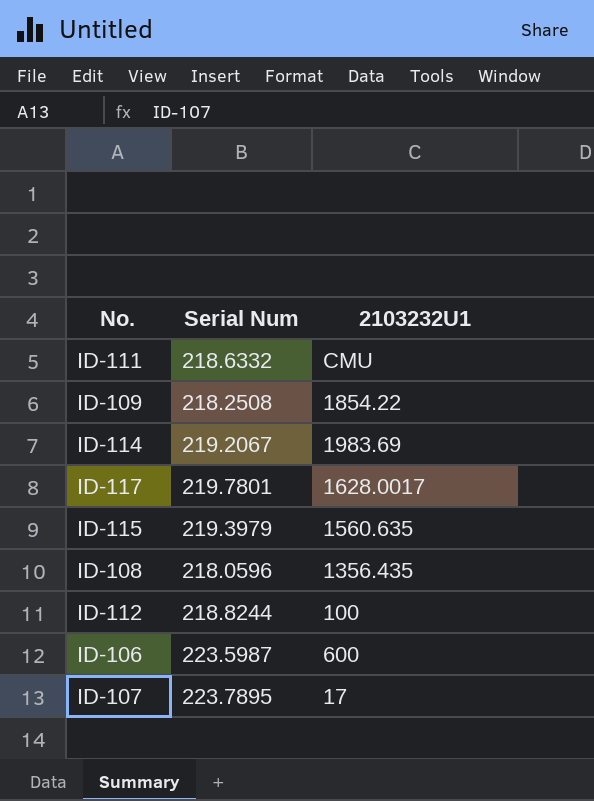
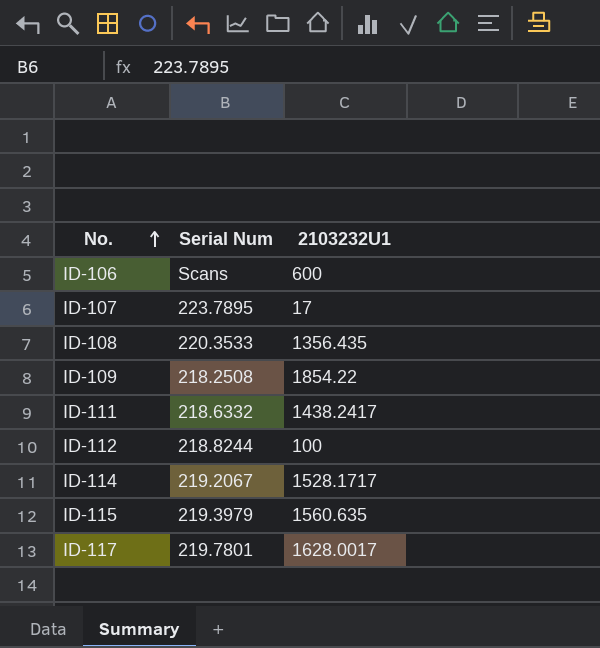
row order: none -> No. ascending
ID-106 | Serial Num: 223.5987 -> Scans
ID-108 | Serial Num: 218.0596 -> 220.3533
ID-111 | 2103232U1: CMU -> 1438.2417
ID-114 | 2103232U1: 1983.69 -> 1528.1717

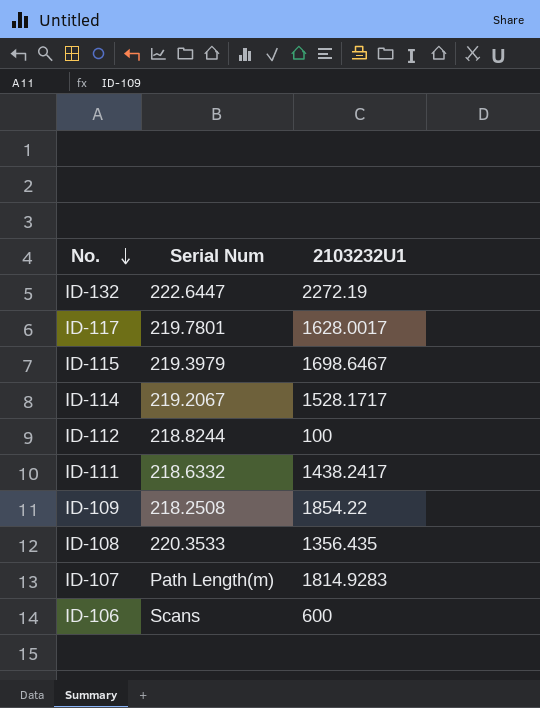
row order: No. ascending -> No. descending
row ID-132: none -> 222.6447 | 2272.19
ID-115 | 2103232U1: 1560.635 -> 1698.6467
ID-107 | Serial Num: 223.7895 -> Path Length(m)
ID-107 | 2103232U1: 17 -> 1814.9283

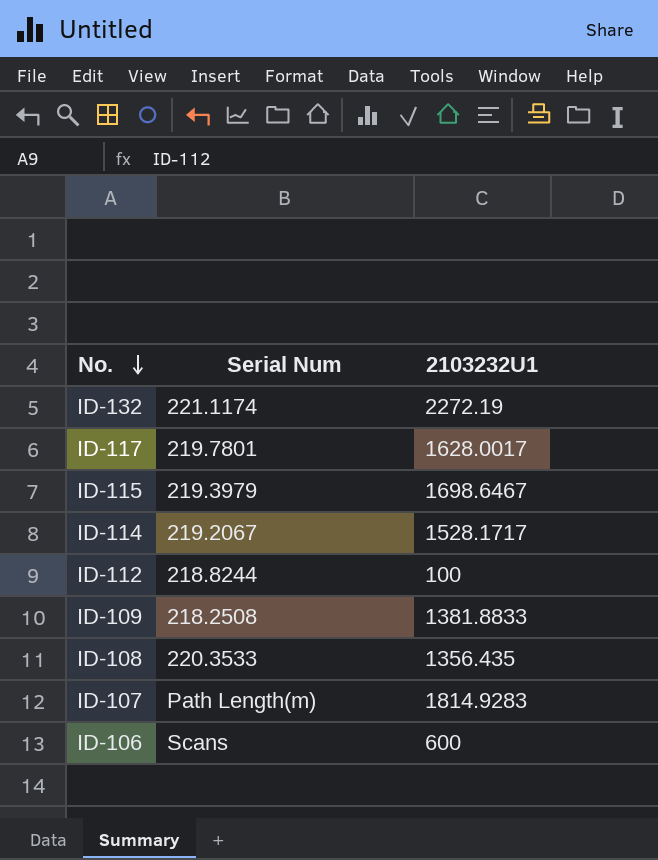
row ID-111: 218.6332 | 1438.2417 -> none
ID-132 | Serial Num: 222.6447 -> 221.1174
ID-109 | 2103232U1: 1854.22 -> 1381.8833

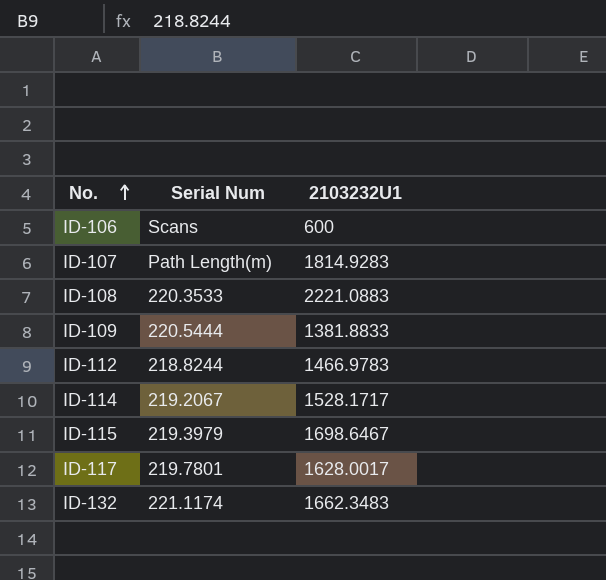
row order: No. descending -> No. ascending
ID-108 | 2103232U1: 1356.435 -> 2221.0883
ID-109 | Serial Num: 218.2508 -> 220.5444
ID-112 | 2103232U1: 100 -> 1466.9783
ID-132 | 2103232U1: 2272.19 -> 1662.3483

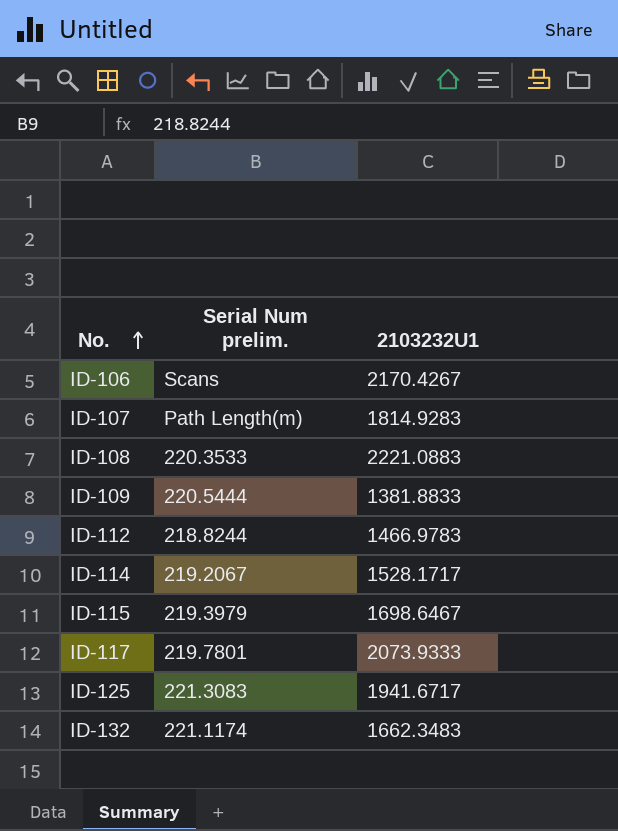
column name: Serial Num -> Serial Num prelim.
ID-106 | 2103232U1: 600 -> 2170.4267
ID-117 | 2103232U1: 1628.0017 -> 2073.9333
row ID-125: none -> 221.3083 | 1941.6717

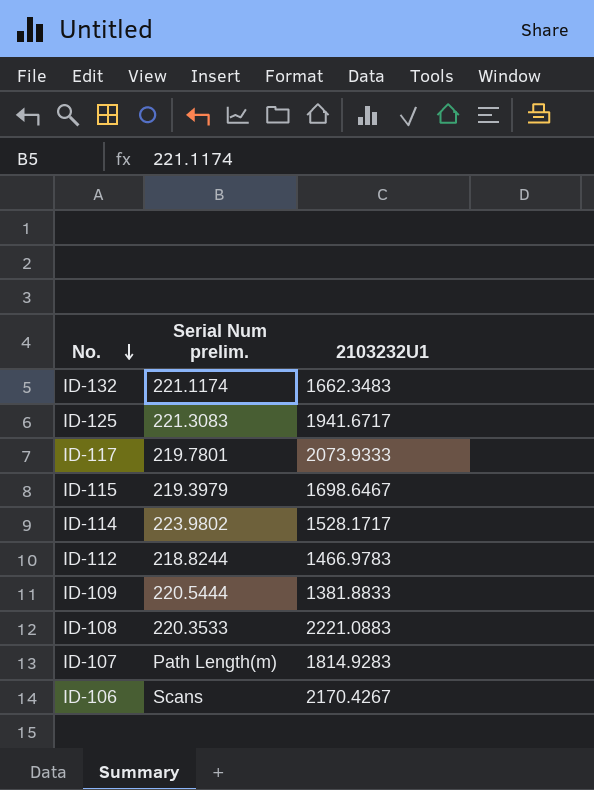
row order: No. ascending -> No. descending
ID-114 | Serial Num prelim.: 219.2067 -> 223.9802

